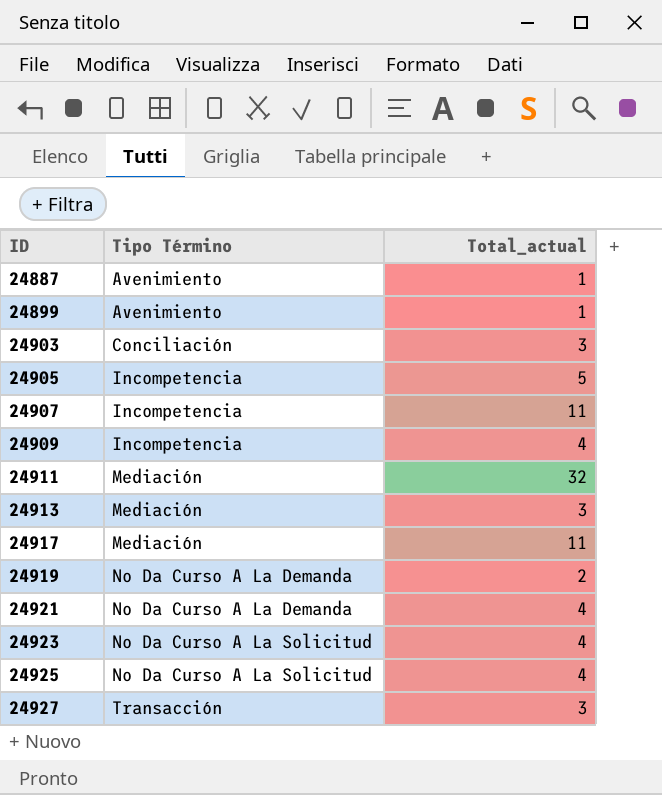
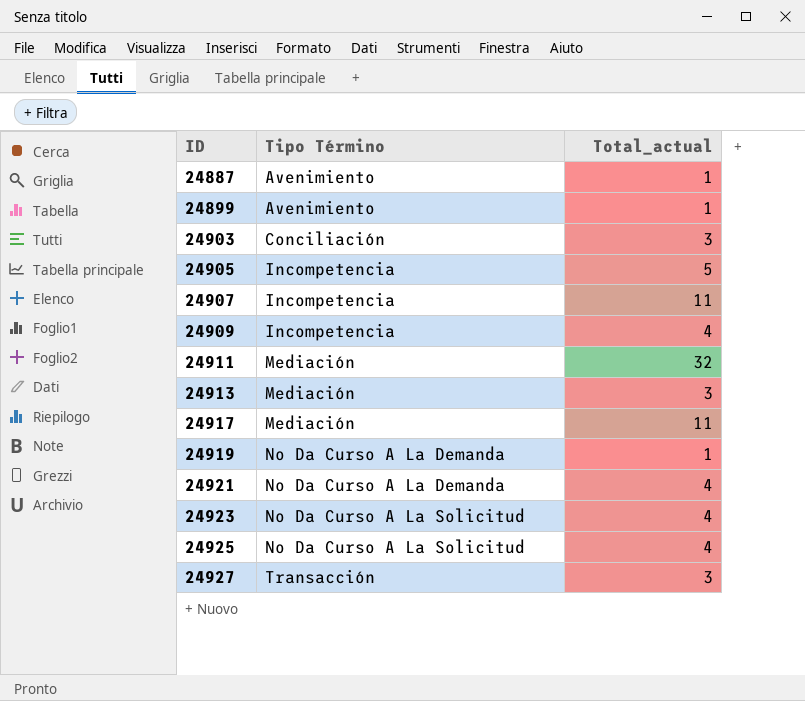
24919 | Total_actual: 2 -> 1

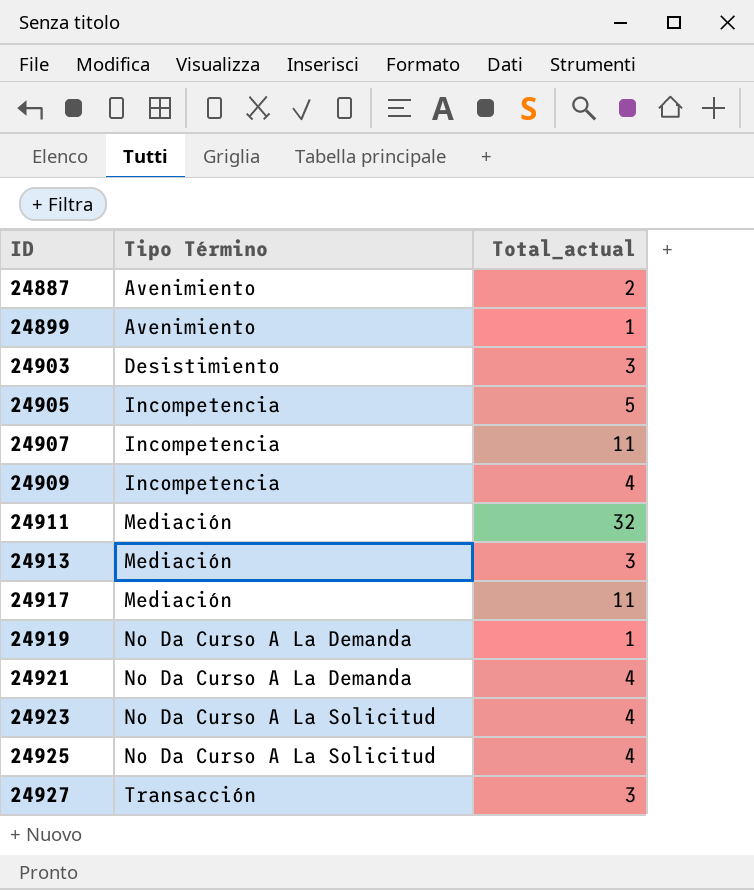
24887 | Total_actual: 1 -> 2
24903 | Tipo Término: Conciliación -> Desistimiento

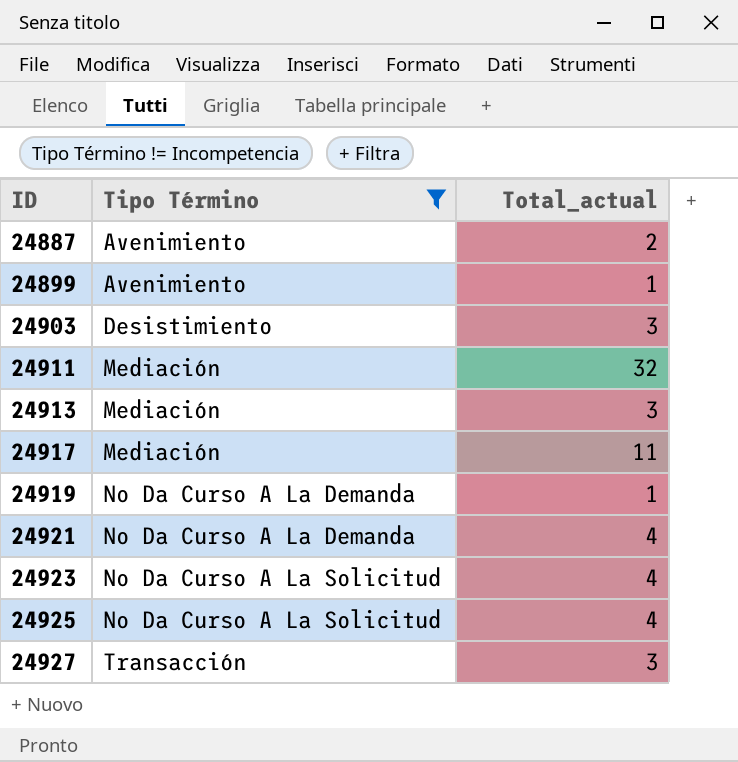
filter: none -> Tipo Término != Incompetencia

